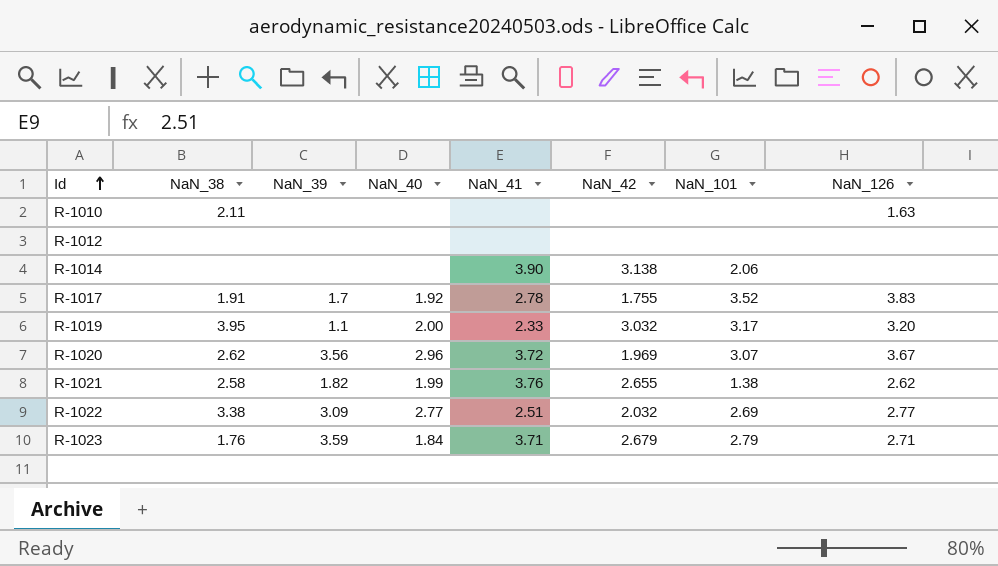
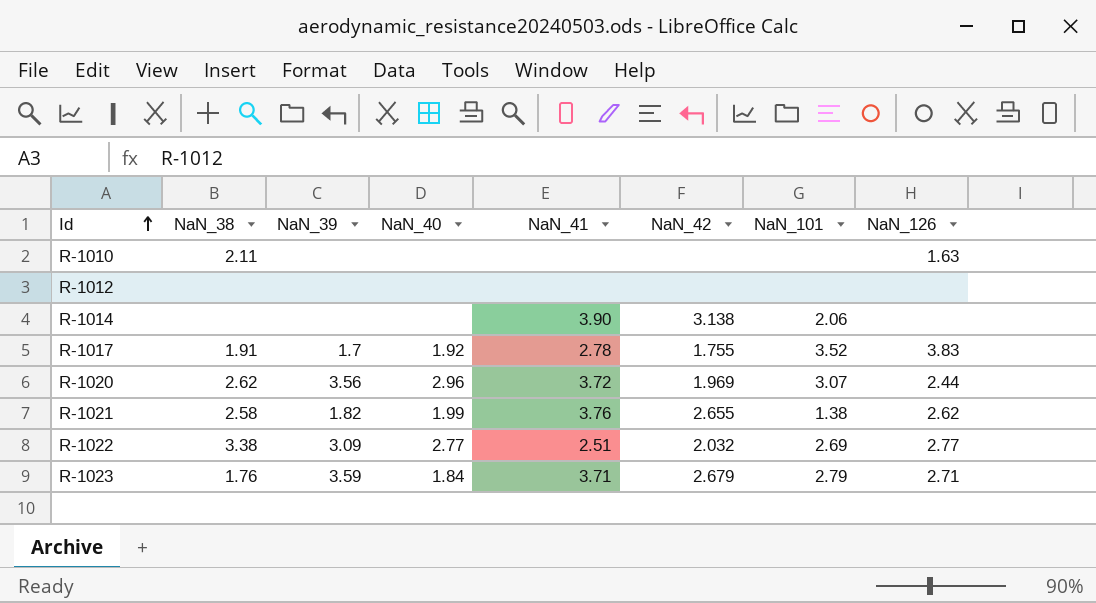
row R-1019: 3.95 | 1.1 | 2.00 | 2.33 | 3.032 | 3.17 | 3.20 -> none
R-1020 | NaN_126: 3.67 -> 2.44

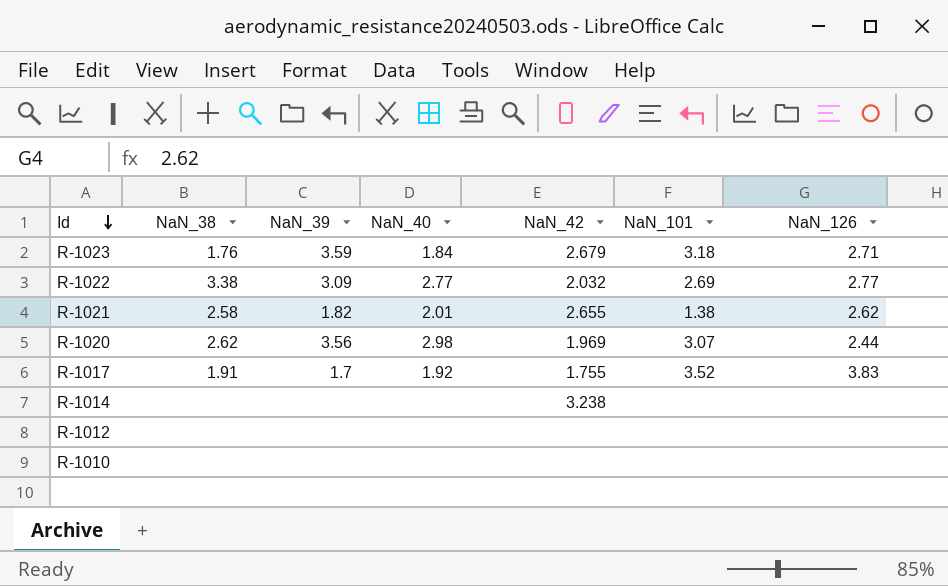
row order: Id ascending -> Id descending
column NaN_41 | position: 5 -> none
R-1023 | NaN_101: 2.79 -> 3.18
R-1021 | NaN_40: 1.99 -> 2.01
R-1020 | NaN_40: 2.96 -> 2.98
R-1014 | NaN_42: 3.138 -> 3.238
R-1014 | NaN_101: 2.06 -> none
R-1010 | NaN_38: 2.11 -> none
R-1010 | NaN_126: 1.63 -> none

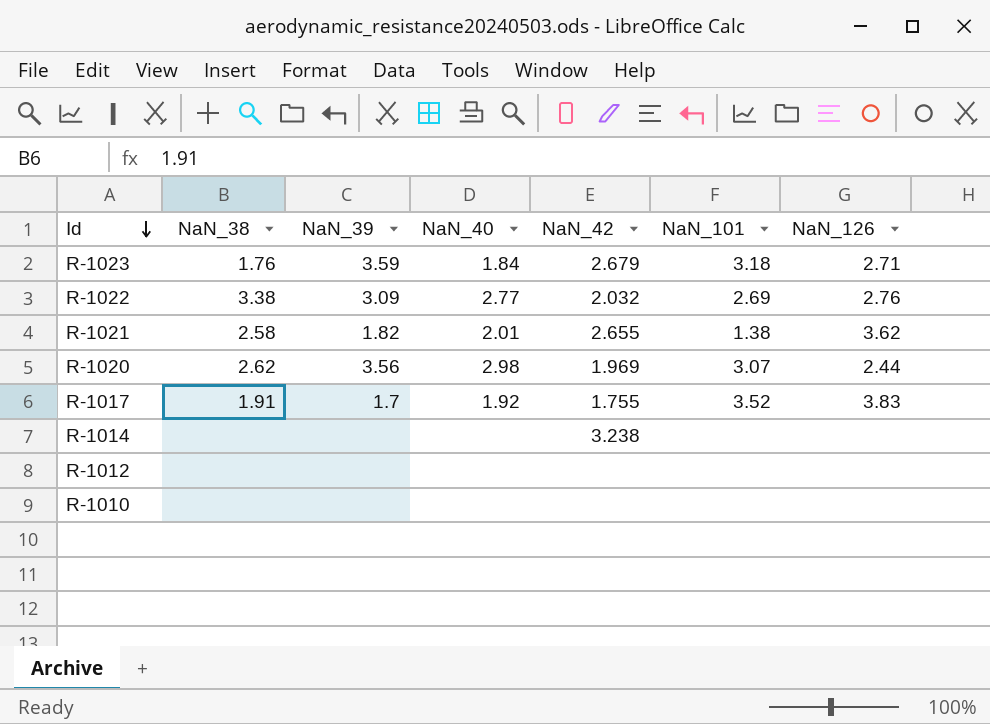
R-1022 | NaN_126: 2.77 -> 2.76
R-1021 | NaN_126: 2.62 -> 3.62

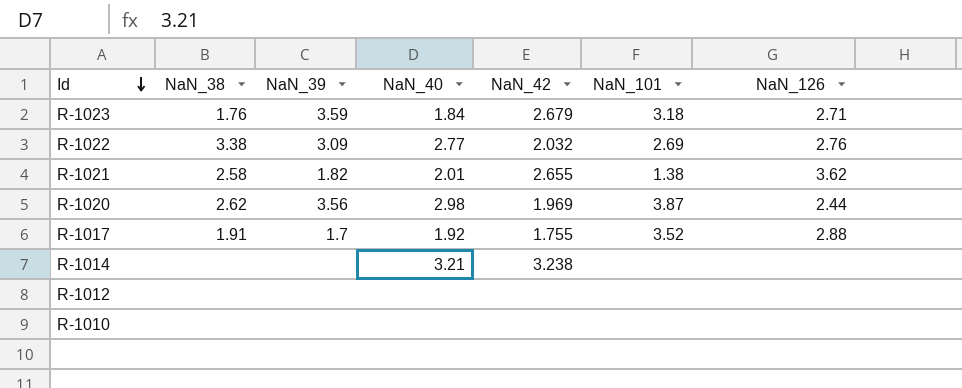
R-1020 | NaN_101: 3.07 -> 3.87
R-1017 | NaN_126: 3.83 -> 2.88
R-1014 | NaN_40: none -> 3.21

